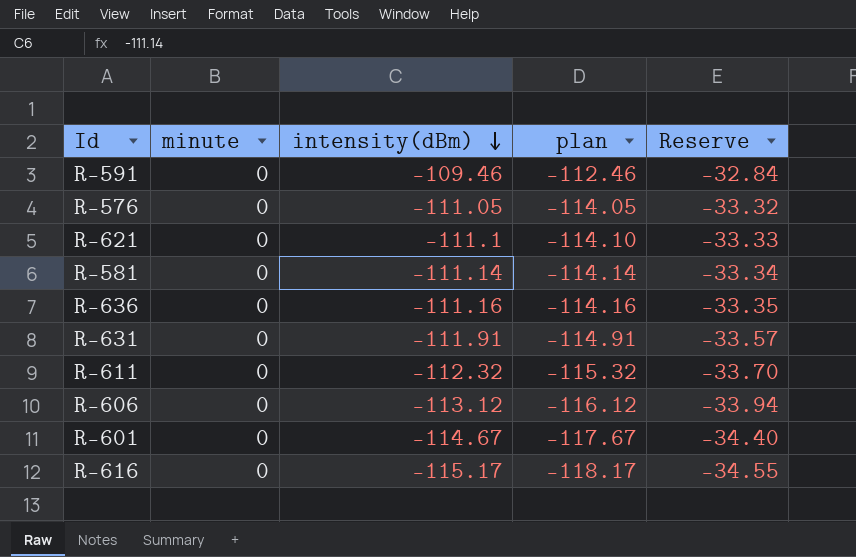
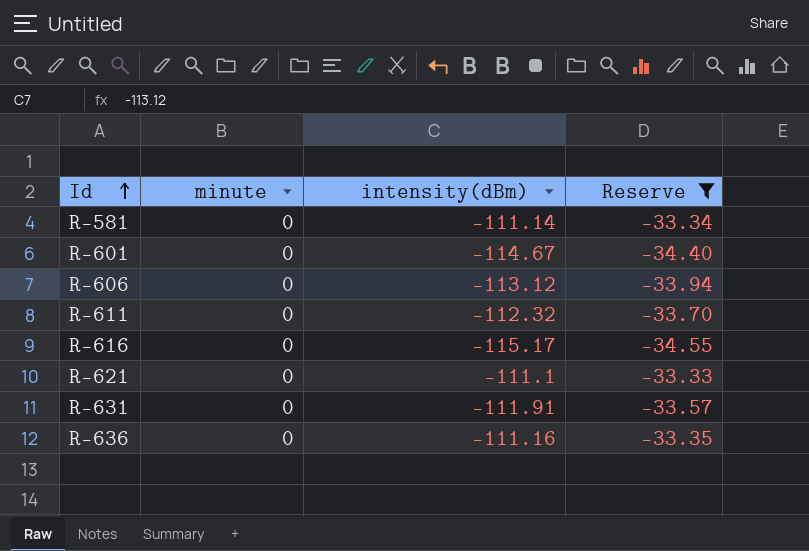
filter: none -> Reserve <= -33.33
row order: intensity(dBm) descending -> Id ascending
column plan | formula: [intensity(dBm)] - 3 -> none

